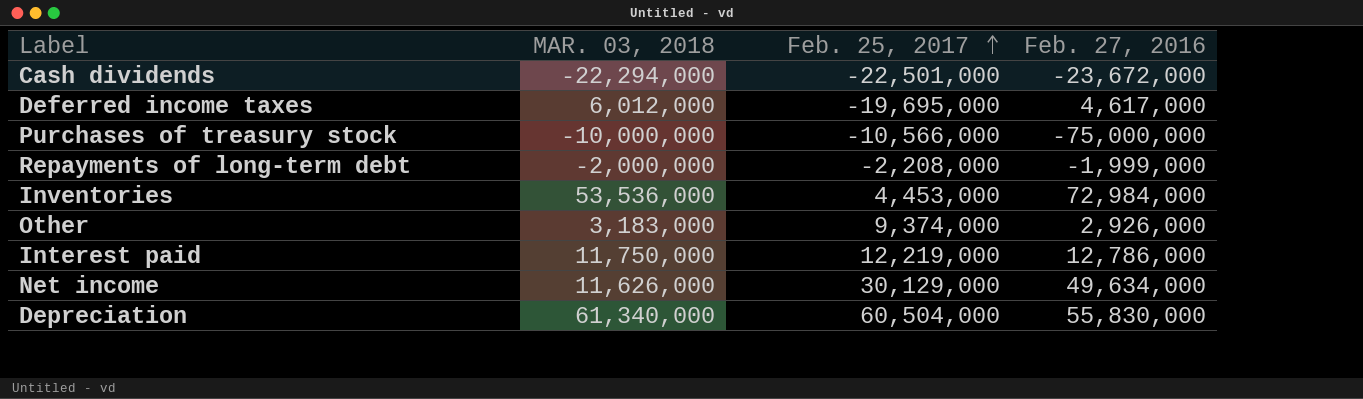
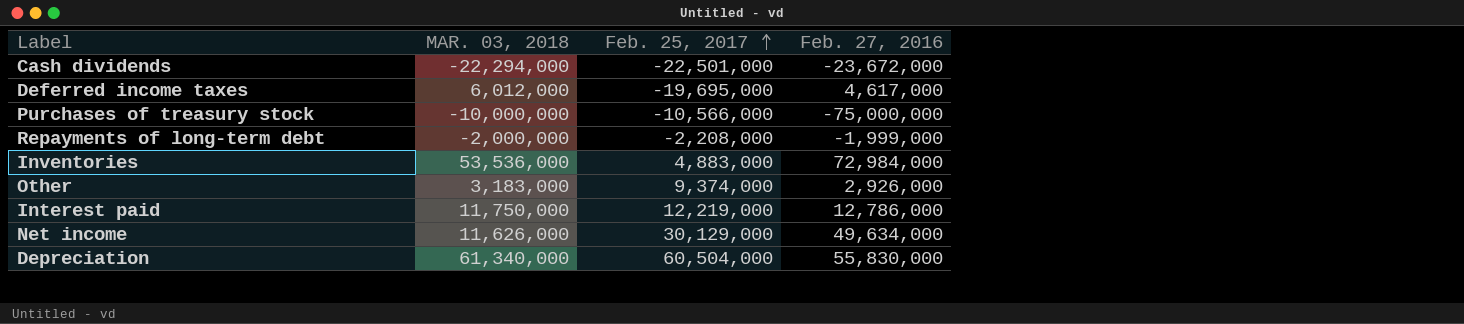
Inventories | Feb. 25, 2017: 4,453,000 -> 4,883,000

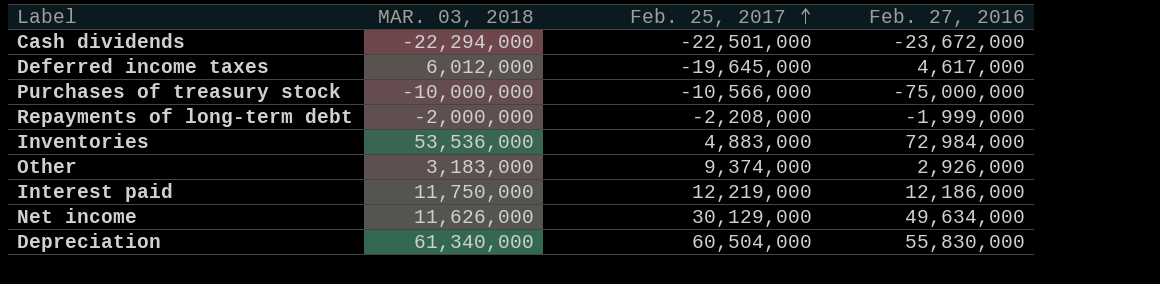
Deferred income taxes | Feb. 25, 2017: -19,695,000 -> -19,645,000
Interest paid | Feb. 27, 2016: 12,786,000 -> 12,186,000

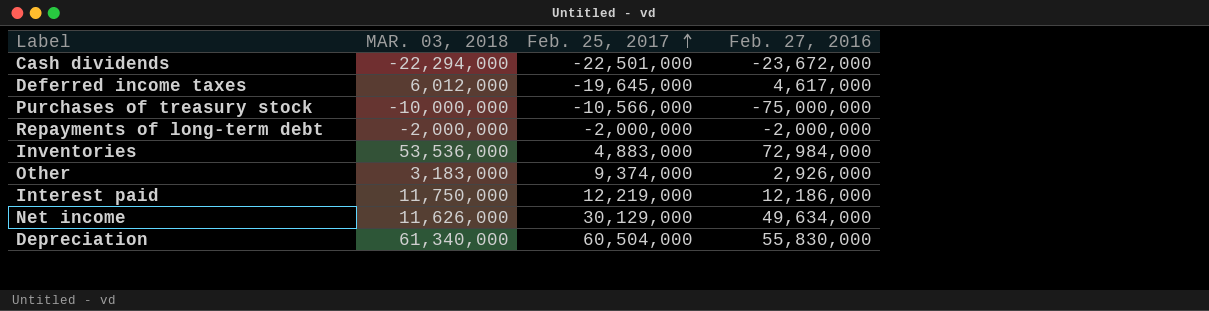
Repayments of long-term debt | Feb. 25, 2017: -2,208,000 -> -2,000,000
Repayments of long-term debt | Feb. 27, 2016: -1,999,000 -> -2,000,000

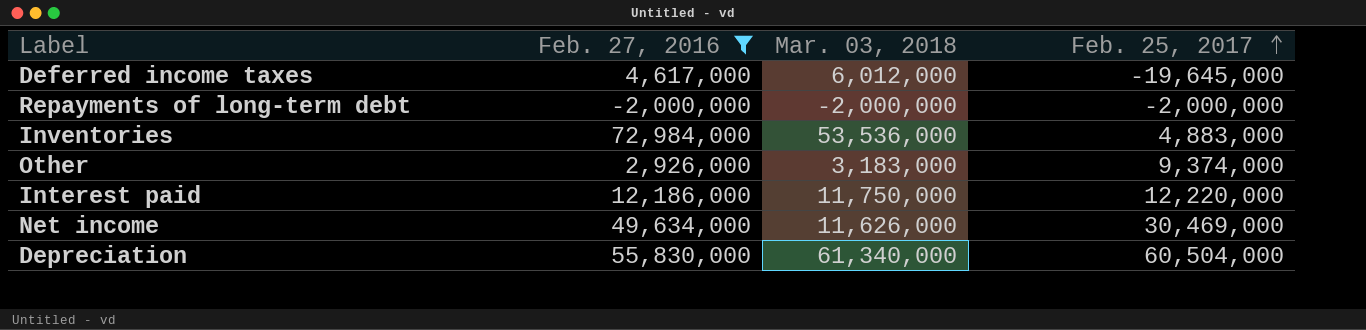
filter: none -> Feb. 27, 2016 >= -2,000,000
column Feb. 27, 2016 | position: 4 -> 2
column name: MAR. 03, 2018 -> Mar. 03, 2018
Interest paid | Feb. 25, 2017: 12,219,000 -> 12,220,000
Net income | Feb. 25, 2017: 30,129,000 -> 30,469,000

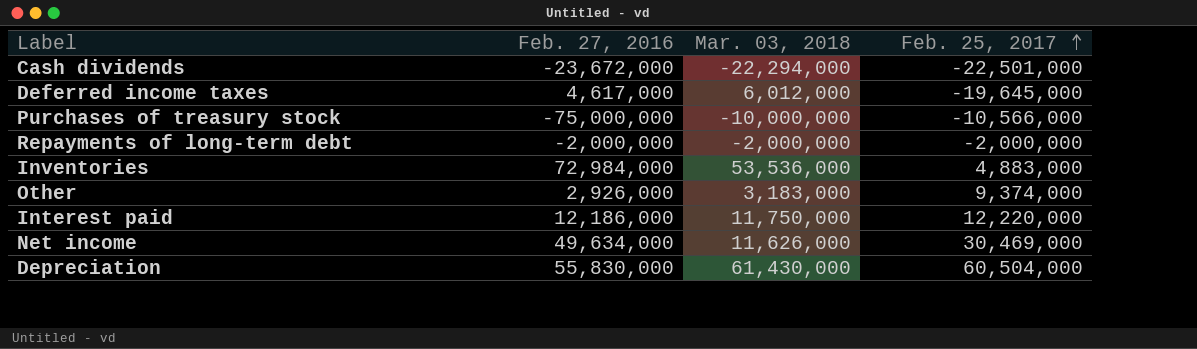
filter: Feb. 27, 2016 >= -2,000,000 -> none
Depreciation | Mar. 03, 2018: 61,340,000 -> 61,430,000

